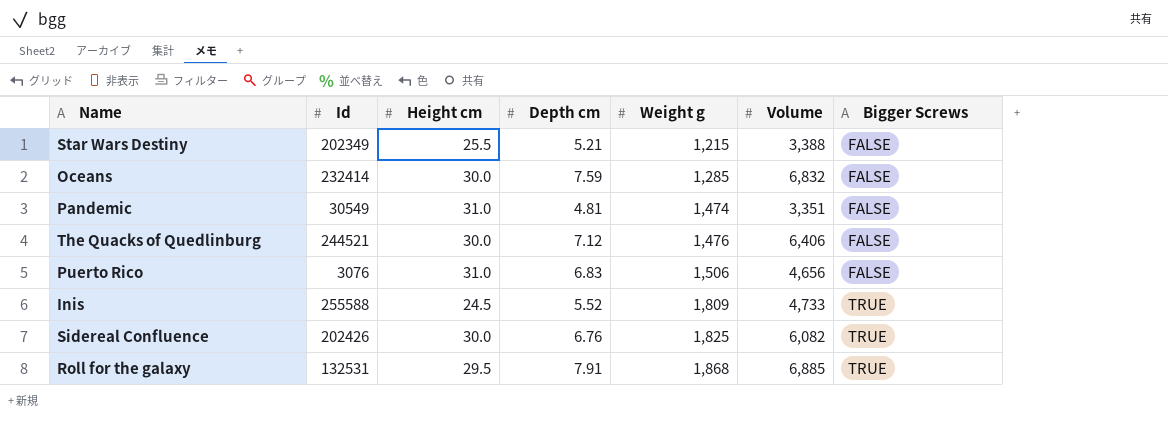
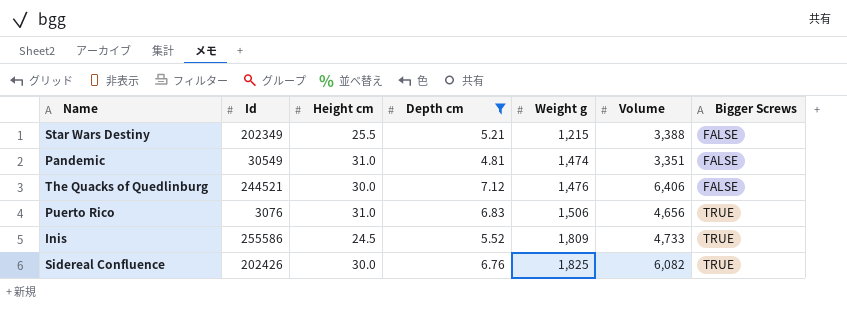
filter: none -> Depth cm <= 7.12
Puerto Rico | Bigger Screws: FALSE -> TRUE
Inis | Id: 255588 -> 255586

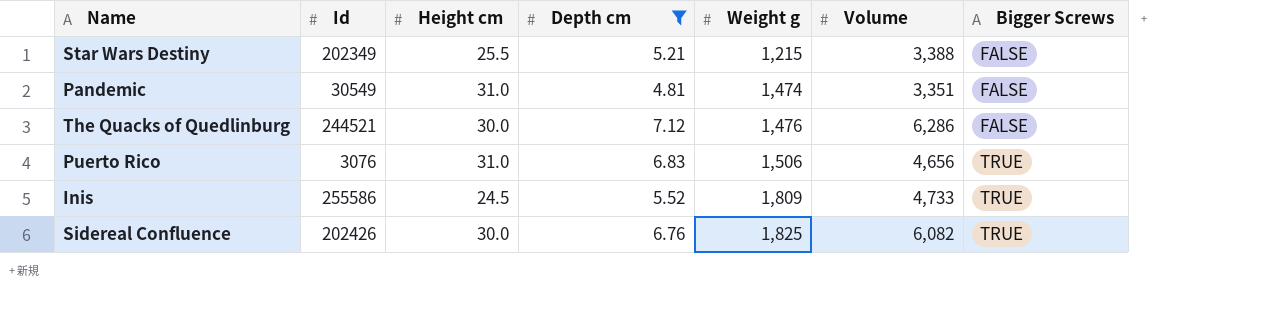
The Quacks of Quedlinburg | Volume: 6,406 -> 6,286

